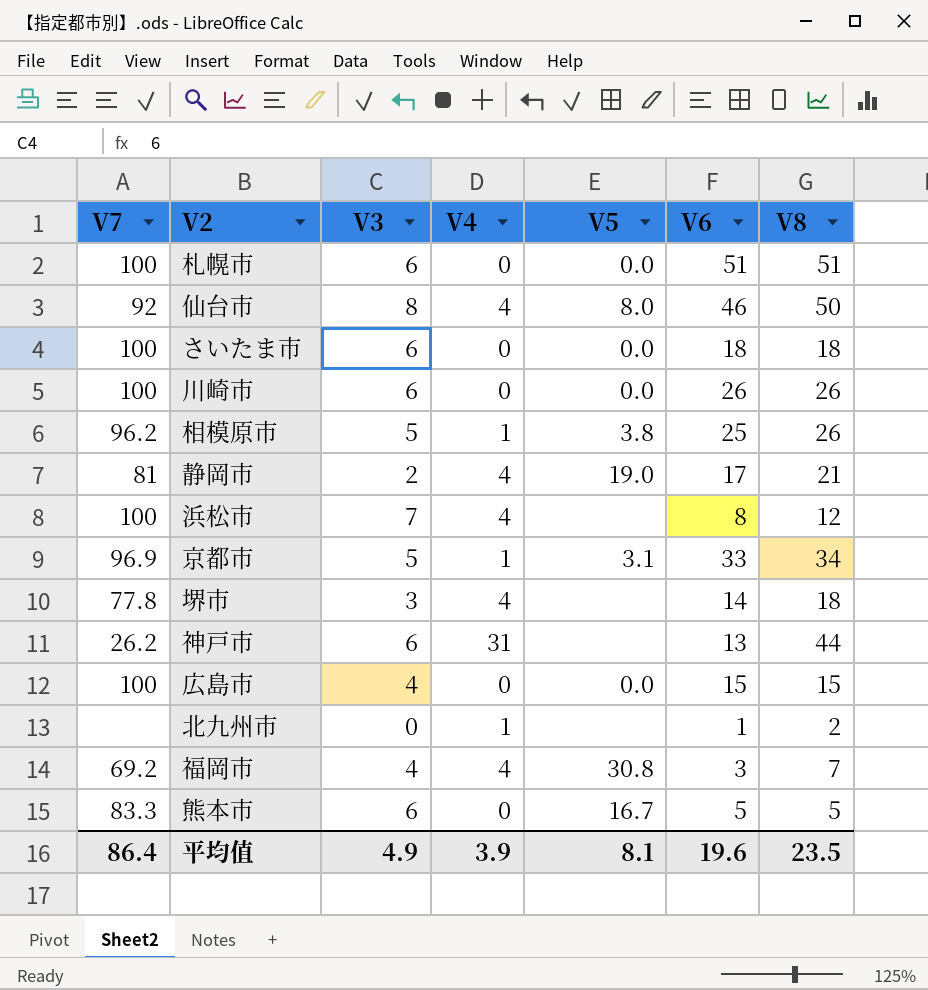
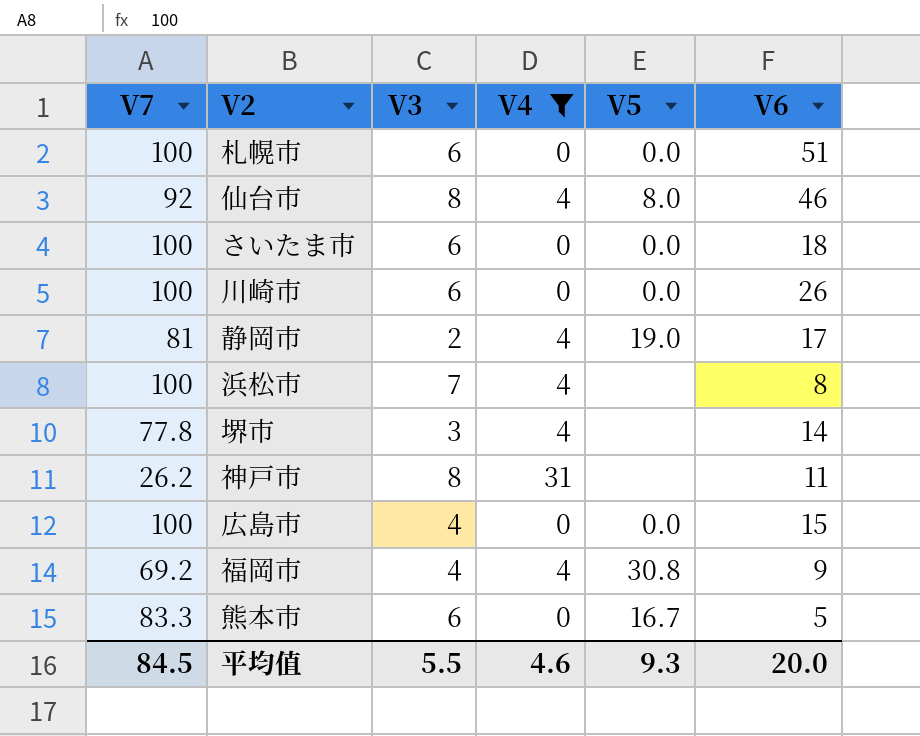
filter: none -> V4 != 1
column V8 | formula: [V4] + [V6] -> none
神戸市 | V3: 6 -> 8
神戸市 | V6: 13 -> 11
福岡市 | V6: 3 -> 9
平均值 | V7: 86.4 -> 84.5
平均值 | V3: 4.9 -> 5.5
平均值 | V4: 3.9 -> 4.6
平均值 | V5: 8.1 -> 9.3
平均值 | V6: 19.6 -> 20.0

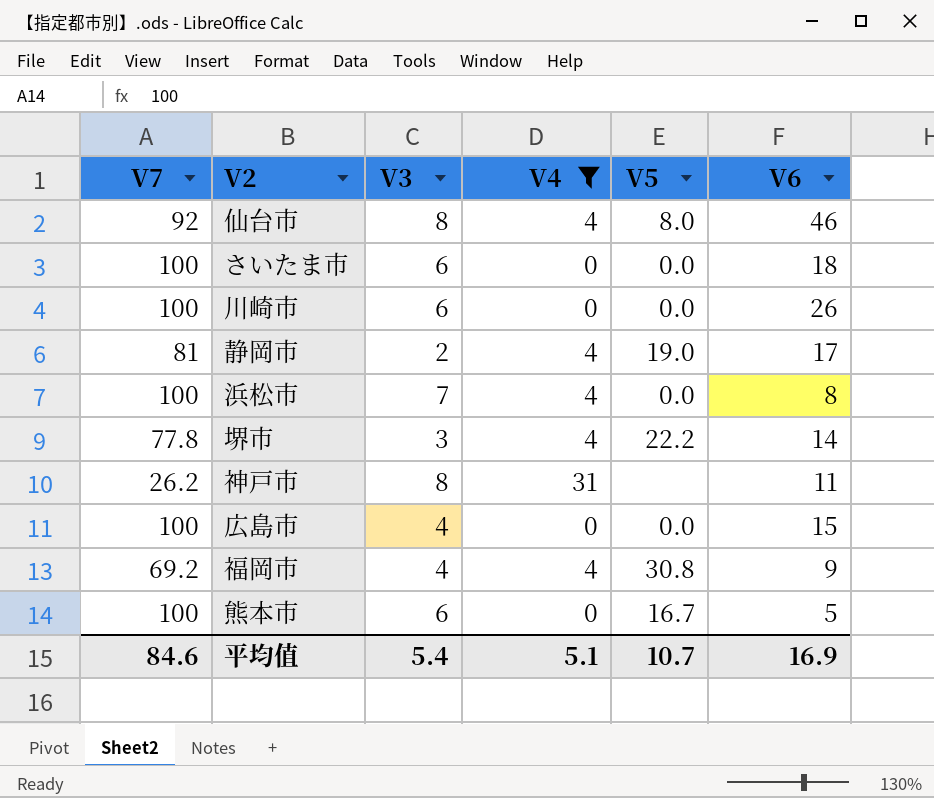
row 札幌市: 100 | 6 | 0 | 0.0 | 51 -> none
浜松市 | V5: none -> 0.0
堺市 | V5: none -> 22.2
熊本市 | V7: 83.3 -> 100
平均值 | V7: 84.5 -> 84.6
平均值 | V3: 5.5 -> 5.4
平均值 | V4: 4.6 -> 5.1
平均值 | V5: 9.3 -> 10.7
平均值 | V6: 20.0 -> 16.9

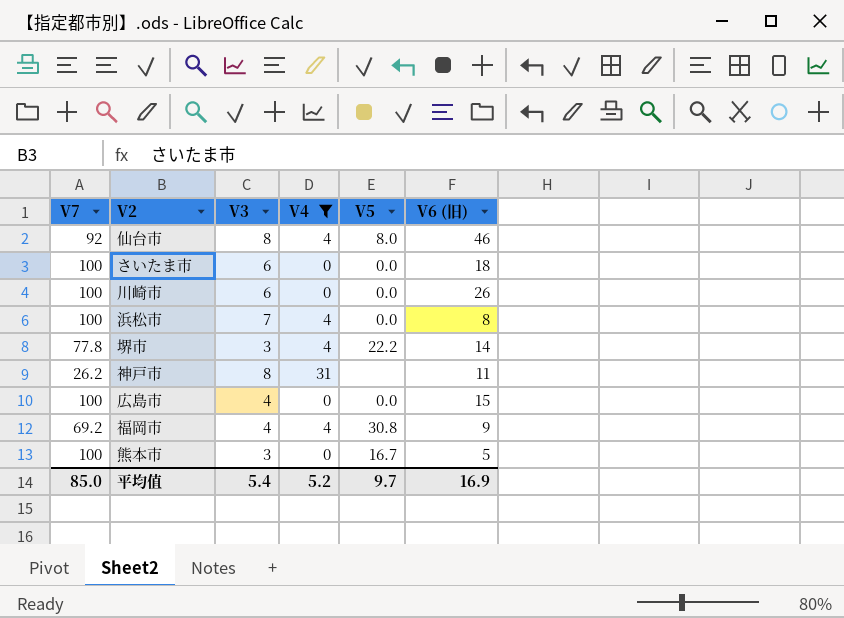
column name: V6 -> V6 (旧)
row 静岡市: 81 | 2 | 4 | 19.0 | 17 -> none
熊本市 | V3: 6 -> 3
平均值 | V7: 84.6 -> 85.0
平均值 | V4: 5.1 -> 5.2
平均值 | V5: 10.7 -> 9.7

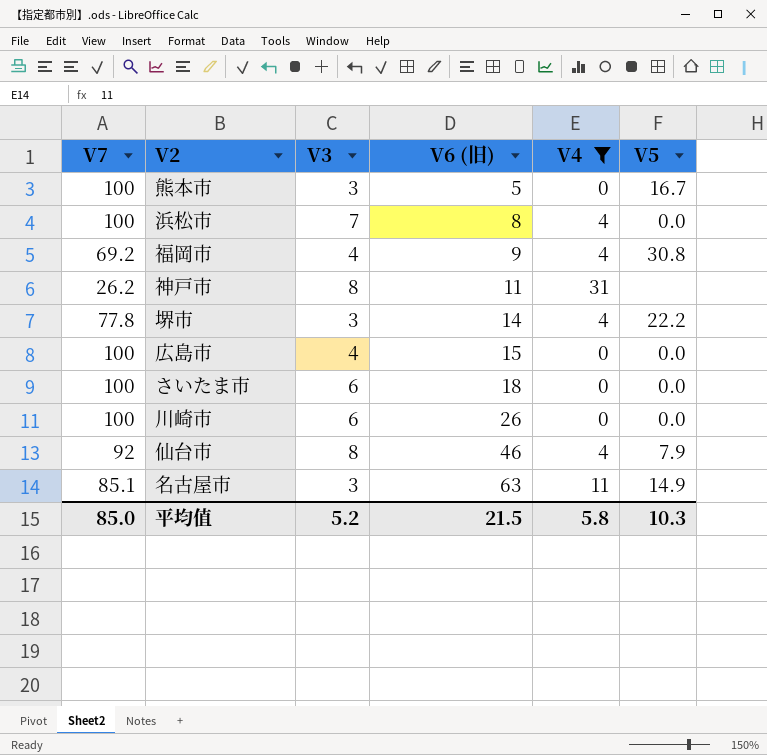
row order: none -> V6 (旧) ascending
column V6 (旧) | position: 6 -> 4
仙台市 | V5: 8.0 -> 7.9
row 名古屋市: none -> 85.1 | 3 | 63 | 11 | 14.9
平均值 | V3: 5.4 -> 5.2
平均值 | V6 (旧): 16.9 -> 21.5
平均值 | V4: 5.2 -> 5.8
平均值 | V5: 9.7 -> 10.3

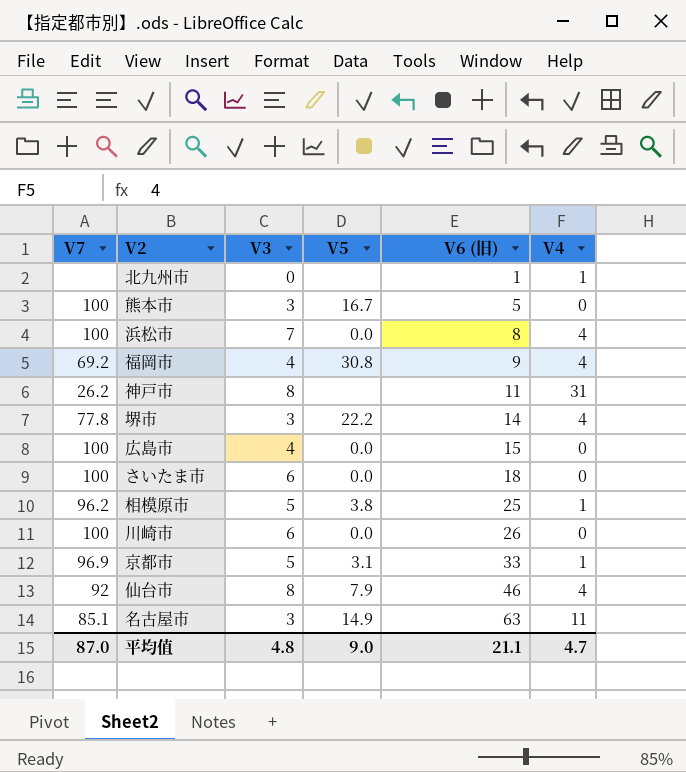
filter: V4 != 1 -> none
column V5 | position: 6 -> 4
平均值 | V7: 85.0 -> 87.0
平均值 | V3: 5.2 -> 4.8
平均值 | V5: 10.3 -> 9.0
平均值 | V6 (旧): 21.5 -> 21.1
平均值 | V4: 5.8 -> 4.7

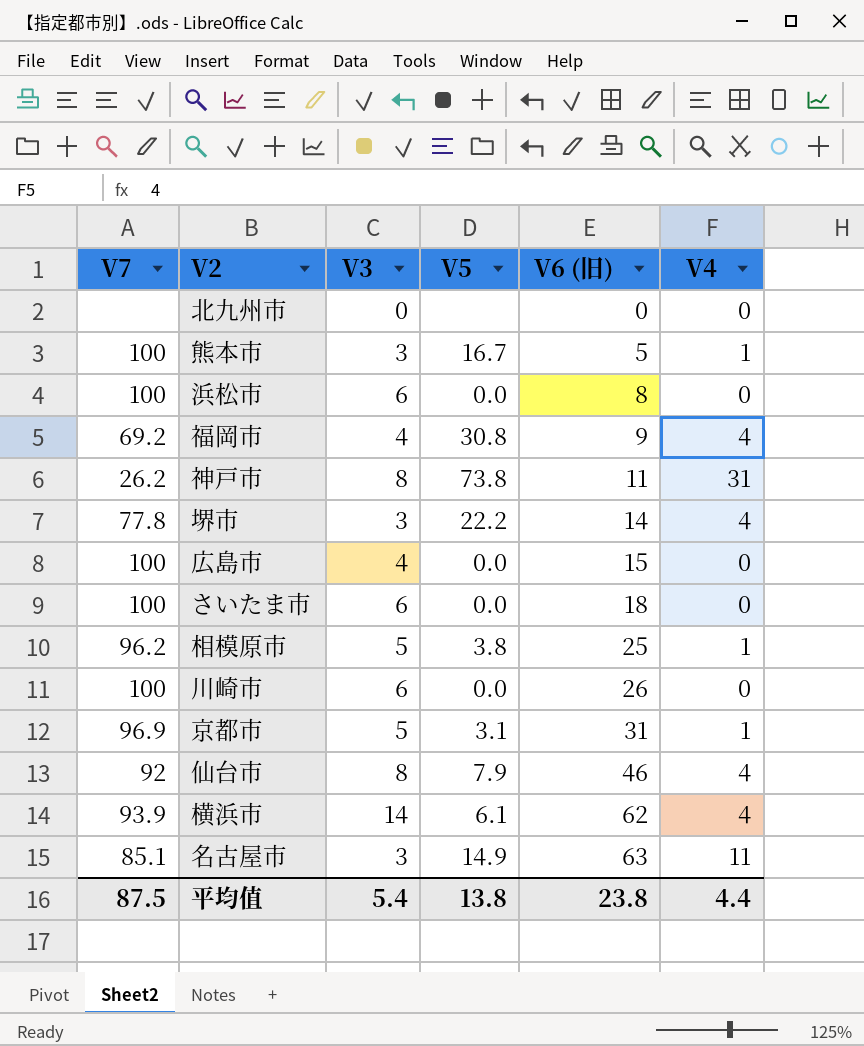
北九州市 | V6 (旧): 1 -> 0
北九州市 | V4: 1 -> 0
熊本市 | V4: 0 -> 1
浜松市 | V3: 7 -> 6
浜松市 | V4: 4 -> 0
神戸市 | V5: none -> 73.8
京都市 | V6 (旧): 33 -> 31
row 横浜市: none -> 93.9 | 14 | 6.1 | 62 | 4
平均值 | V7: 87.0 -> 87.5
平均值 | V3: 4.8 -> 5.4
平均值 | V5: 9.0 -> 13.8
平均值 | V6 (旧): 21.1 -> 23.8
平均值 | V4: 4.7 -> 4.4

